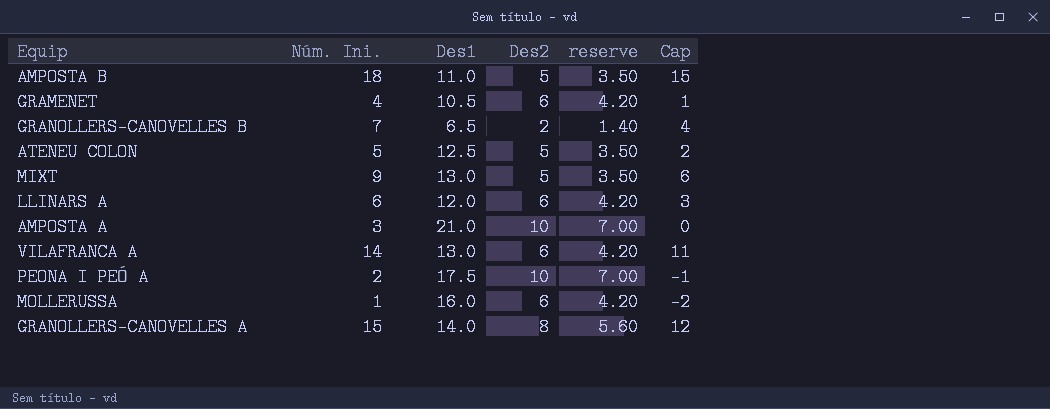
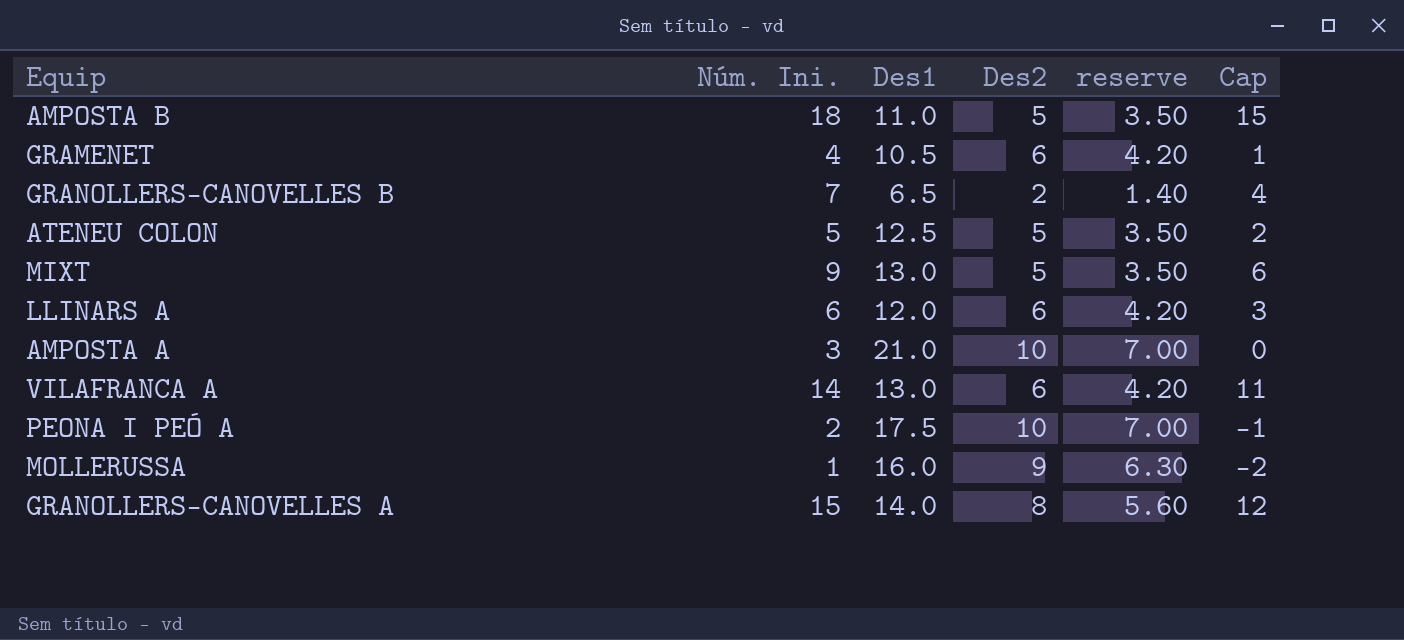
MOLLERUSSA | Des2: 6 -> 9
MOLLERUSSA | reserve: 4.20 -> 6.30

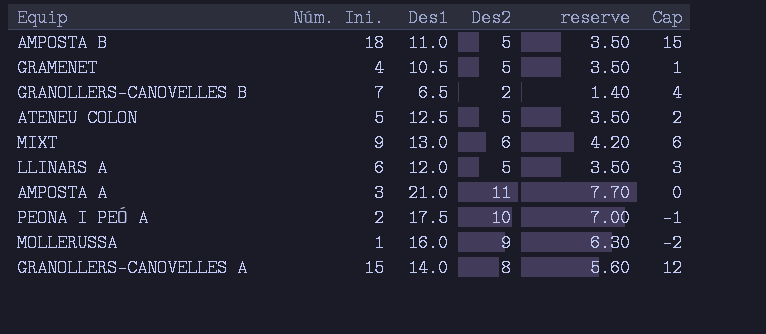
row VILAFRANCA A: 14 | 13.0 | 6 | 4.20 | 11 -> none
GRAMENET | Des2: 6 -> 5
GRAMENET | reserve: 4.20 -> 3.50
MIXT | Des2: 5 -> 6
MIXT | reserve: 3.50 -> 4.20
LLINARS A | Des2: 6 -> 5
LLINARS A | reserve: 4.20 -> 3.50
AMPOSTA A | Des2: 10 -> 11
AMPOSTA A | reserve: 7.00 -> 7.70

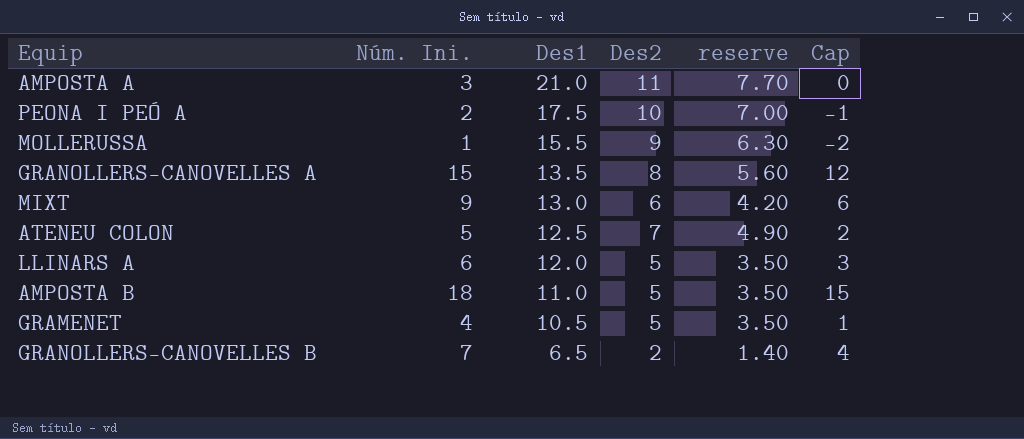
row order: none -> Des1 descending
MOLLERUSSA | Des1: 16.0 -> 15.5
GRANOLLERS-CANOVELLES A | Des1: 14.0 -> 13.5
ATENEU COLON | Des2: 5 -> 7
ATENEU COLON | reserve: 3.50 -> 4.90

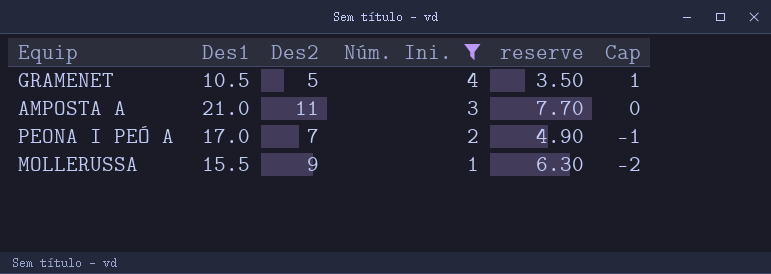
filter: none -> Núm. Ini. <= 4
row order: Des1 descending -> Núm. Ini. descending
column Núm. Ini. | position: 2 -> 4
PEONA I PEÓ A | Des1: 17.5 -> 17.0
PEONA I PEÓ A | Des2: 10 -> 7
PEONA I PEÓ A | reserve: 7.00 -> 4.90

